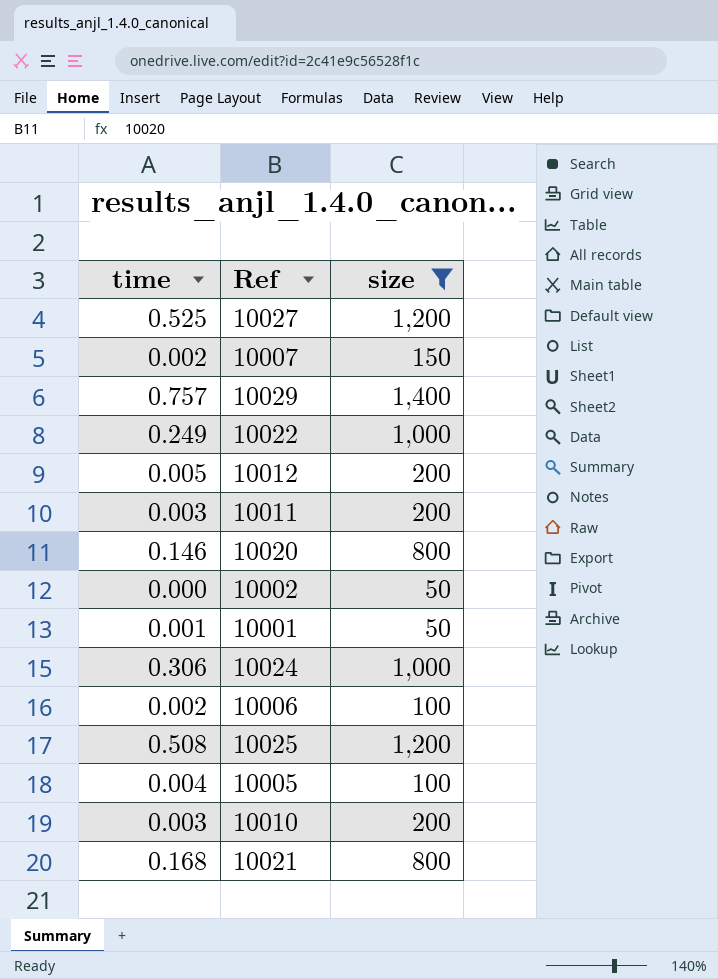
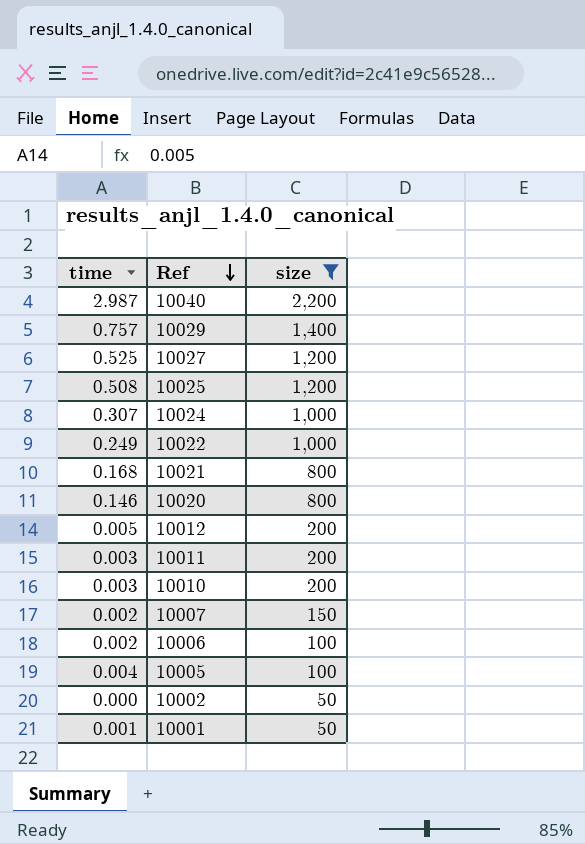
row order: none -> Ref descending
row 10040: none -> 2.987 | 2,200
10024 | time: 0.306 -> 0.307

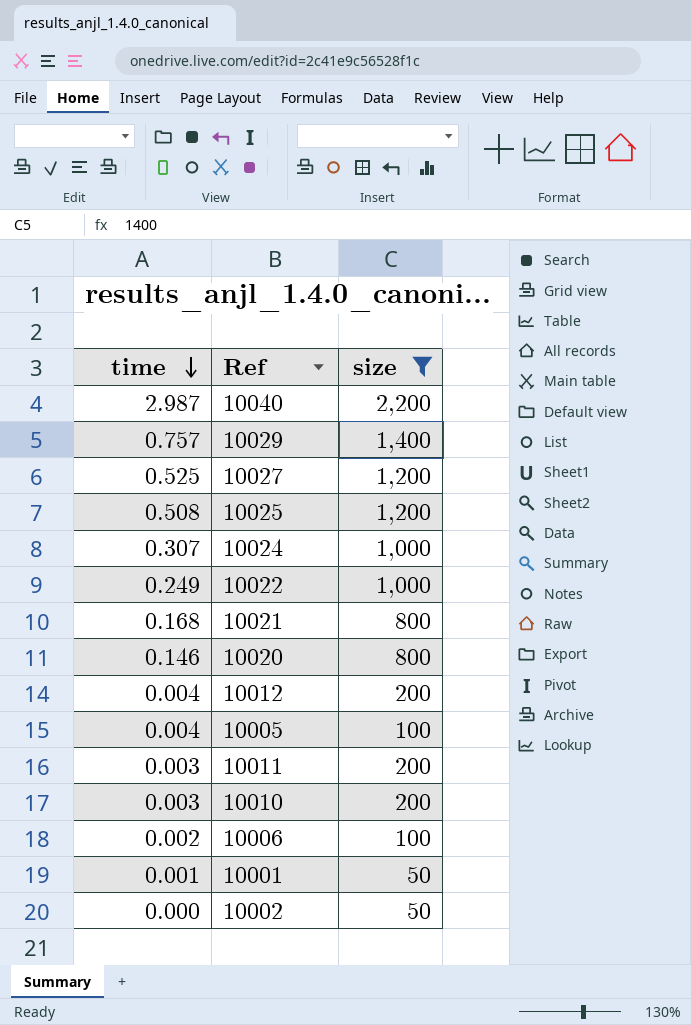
row order: Ref descending -> time descending
row 10007: 0.002 | 150 -> none
10012 | time: 0.005 -> 0.004

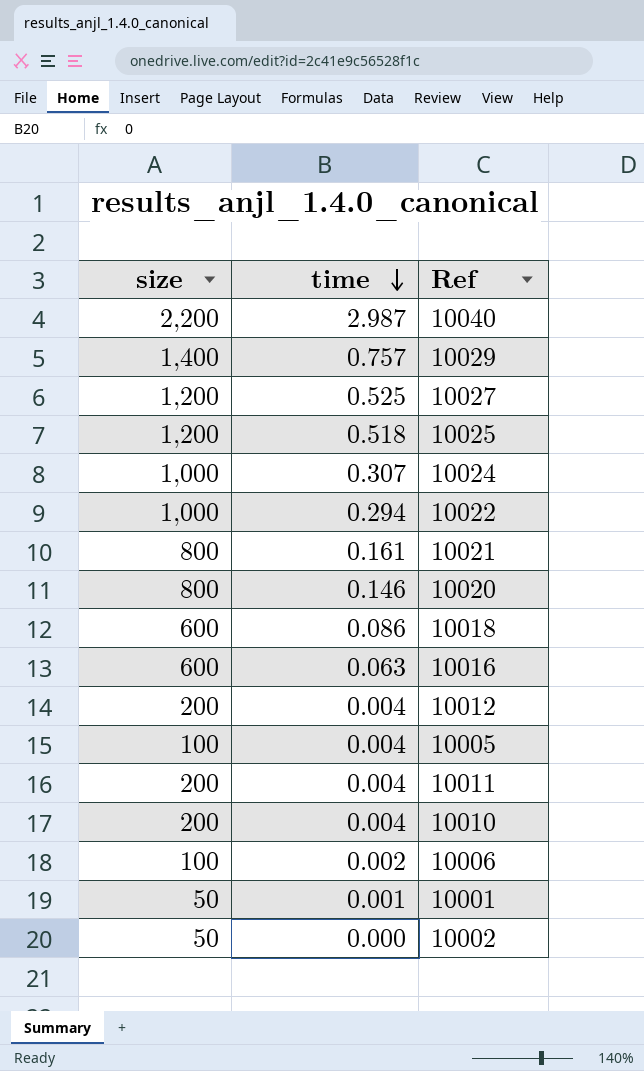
filter: size != 600 -> none
column size | position: 3 -> 1
10025 | time: 0.508 -> 0.518
10022 | time: 0.249 -> 0.294
10021 | time: 0.168 -> 0.161
10011 | time: 0.003 -> 0.004
10010 | time: 0.003 -> 0.004

